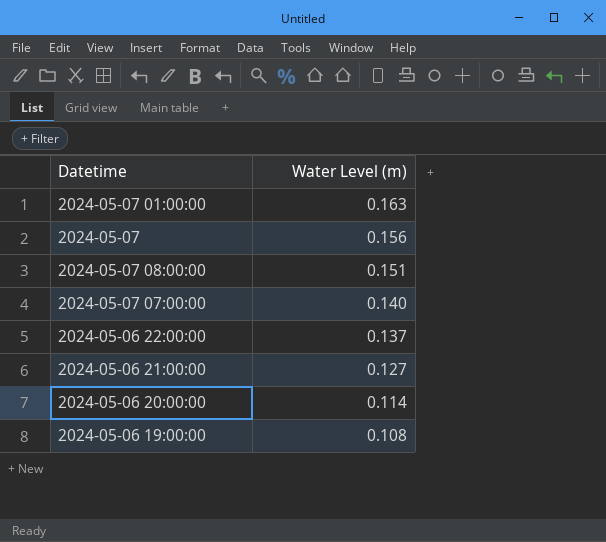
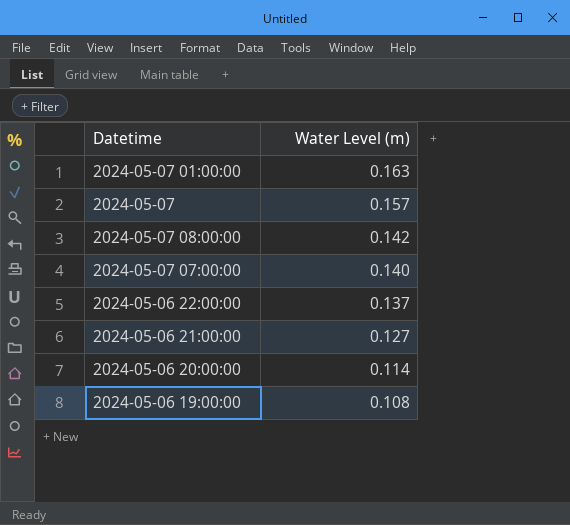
2024-05-07 | Water Level (m): 0.156 -> 0.157
2024-05-07 08:00:00 | Water Level (m): 0.151 -> 0.142

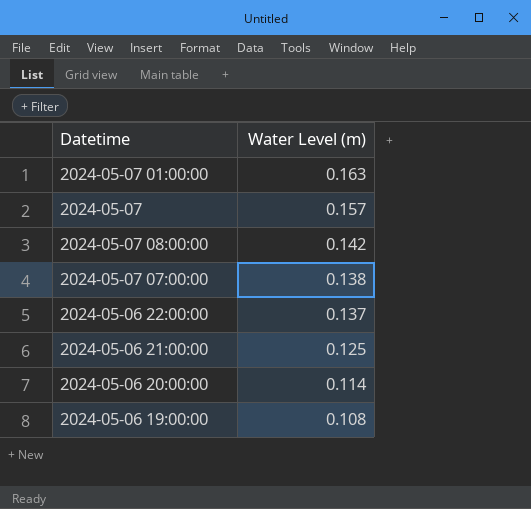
2024-05-07 07:00:00 | Water Level (m): 0.140 -> 0.138
2024-05-06 21:00:00 | Water Level (m): 0.127 -> 0.125

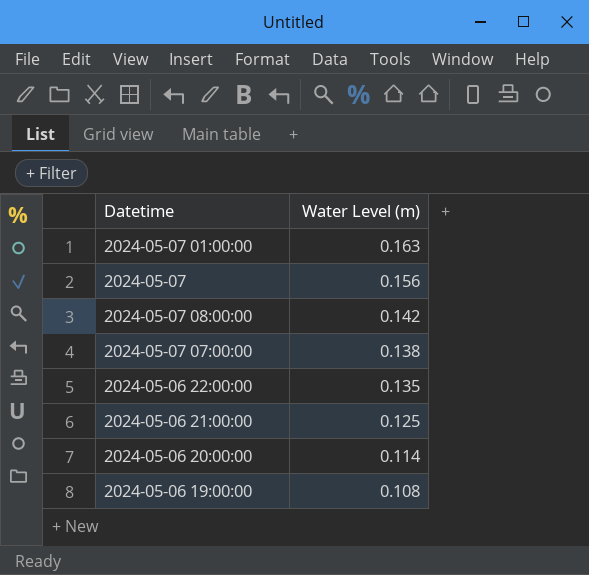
2024-05-07 | Water Level (m): 0.157 -> 0.156
2024-05-06 22:00:00 | Water Level (m): 0.137 -> 0.135

